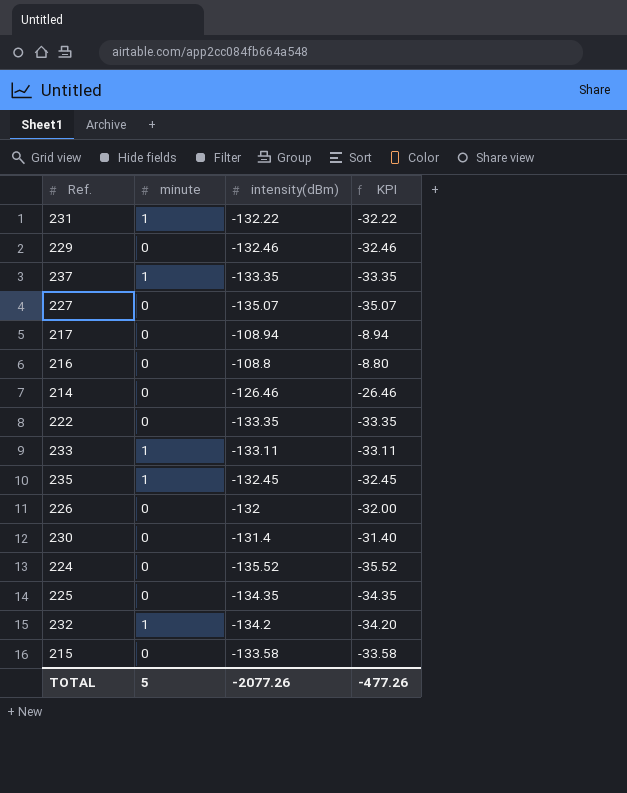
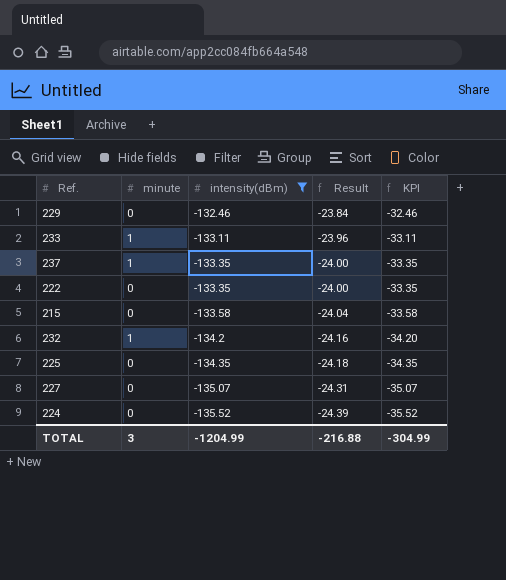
filter: none -> intensity(dBm) <= -132.46
row order: none -> intensity(dBm) descending
column Result | formula: none -> [intensity(dBm)] * 0.18
TOTAL | minute: 5 -> 3
TOTAL | intensity(dBm): -2077.26 -> -1204.99
TOTAL | KPI: -477.26 -> -304.99

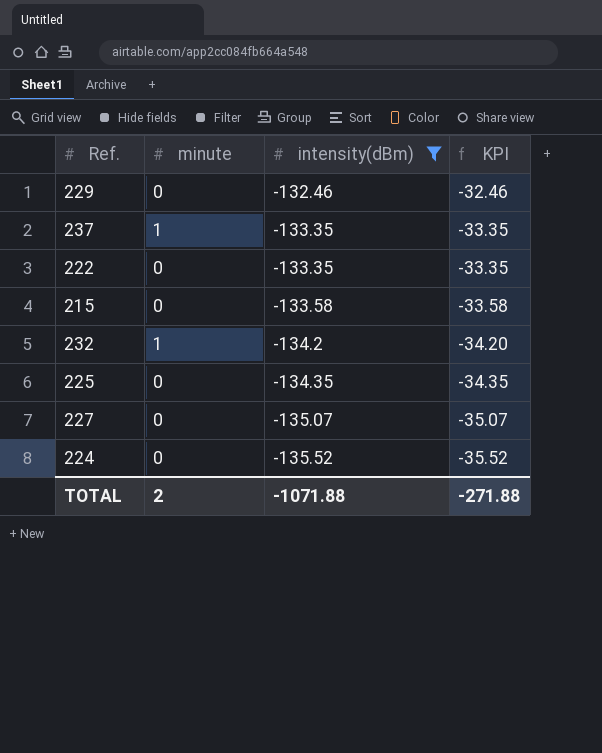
column Result | formula: [intensity(dBm)] * 0.18 -> none
row 233: 1 | -133.11 | -23.96 | -33.11 -> none
TOTAL | minute: 3 -> 2
TOTAL | intensity(dBm): -1204.99 -> -1071.88
TOTAL | KPI: -304.99 -> -271.88

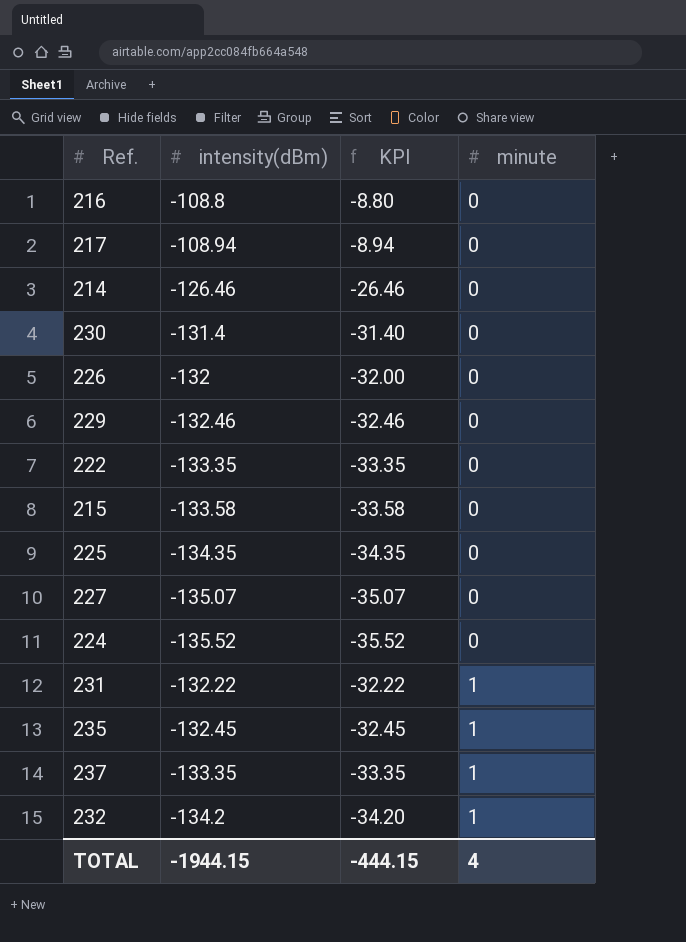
filter: intensity(dBm) <= -132.46 -> none
row order: intensity(dBm) descending -> minute ascending
column minute | position: 2 -> 4
TOTAL | intensity(dBm): -1071.88 -> -1944.15
TOTAL | KPI: -271.88 -> -444.15
TOTAL | minute: 2 -> 4

